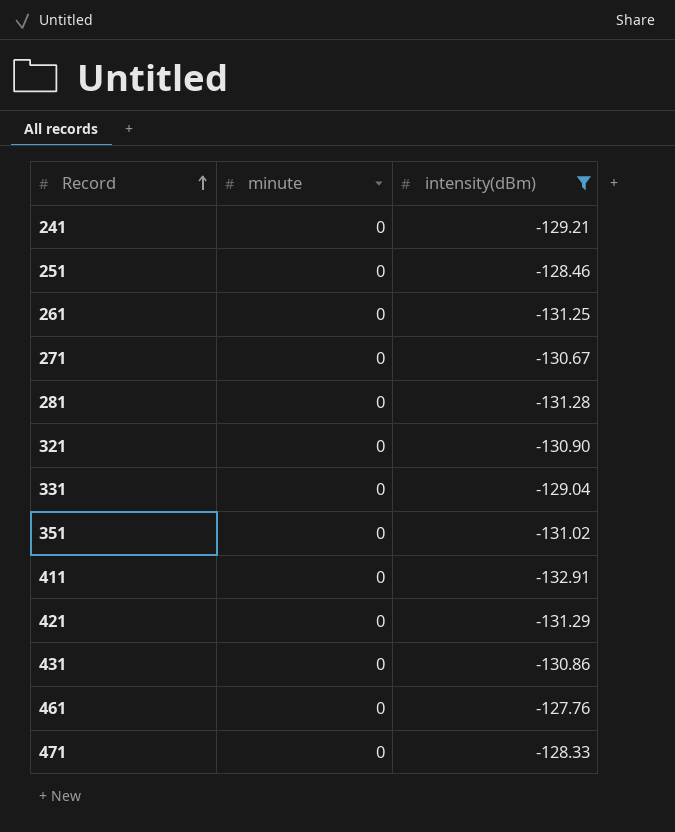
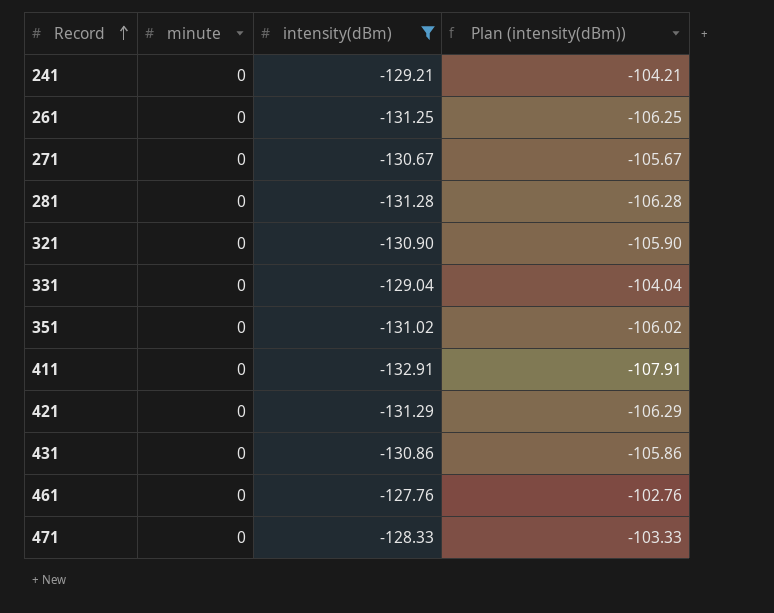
column Plan (intensity(dBm)) | formula: none -> [intensity(dBm)] + 25
row 251: 0 | -128.46 -> none

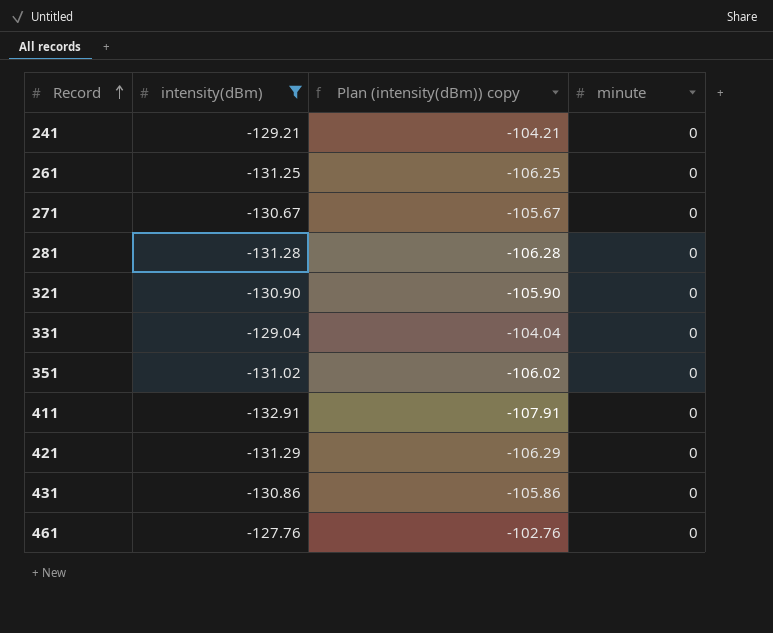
column name: Plan (intensity(dBm)) -> Plan (intensity(dBm)) copy
column minute | position: 2 -> 4
row 471: 0 | -128.33 | -103.33 -> none

